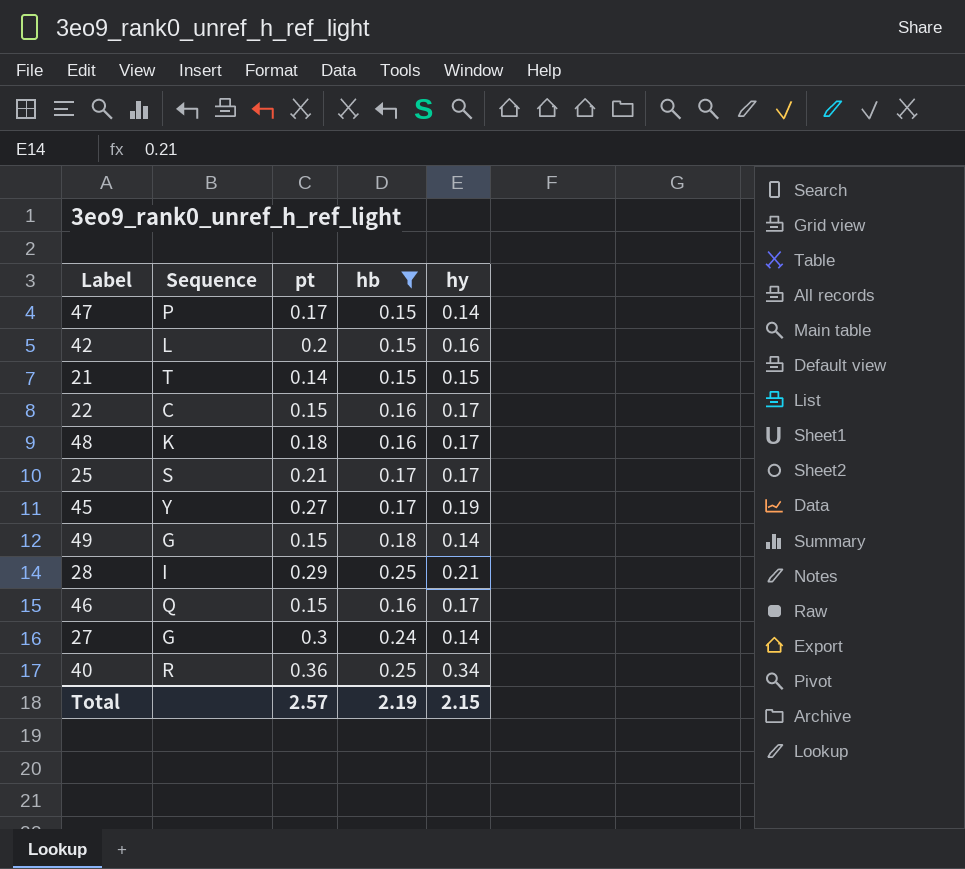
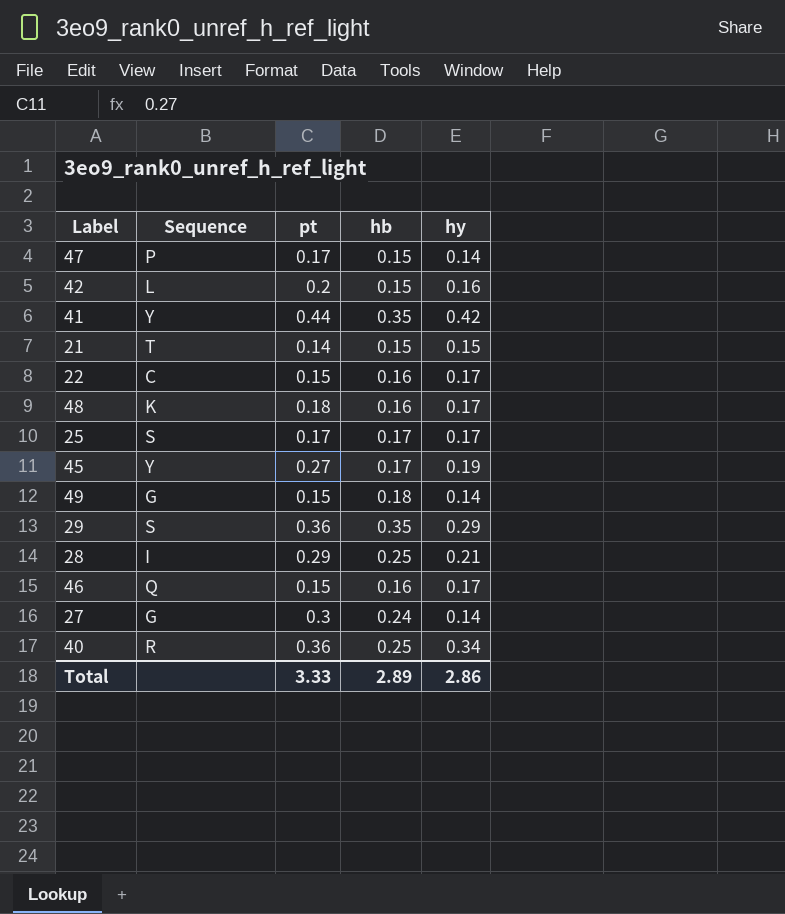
filter: hb != 0.35 -> none
25 | pt: 0.21 -> 0.17
Total | pt: 2.57 -> 3.33
Total | hb: 2.19 -> 2.89
Total | hy: 2.15 -> 2.86

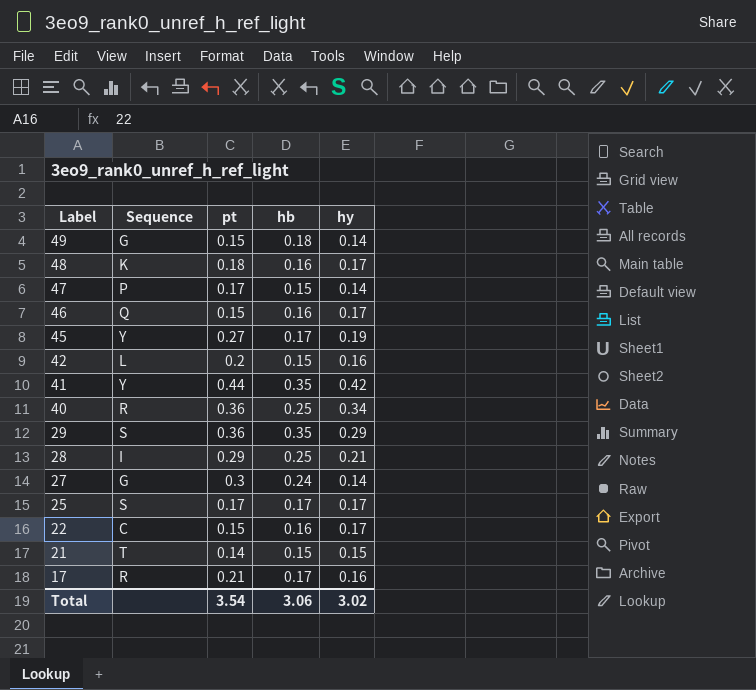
row order: none -> Label descending
row 17: none -> R | 0.21 | 0.17 | 0.16
Total | pt: 3.33 -> 3.54
Total | hb: 2.89 -> 3.06
Total | hy: 2.86 -> 3.02

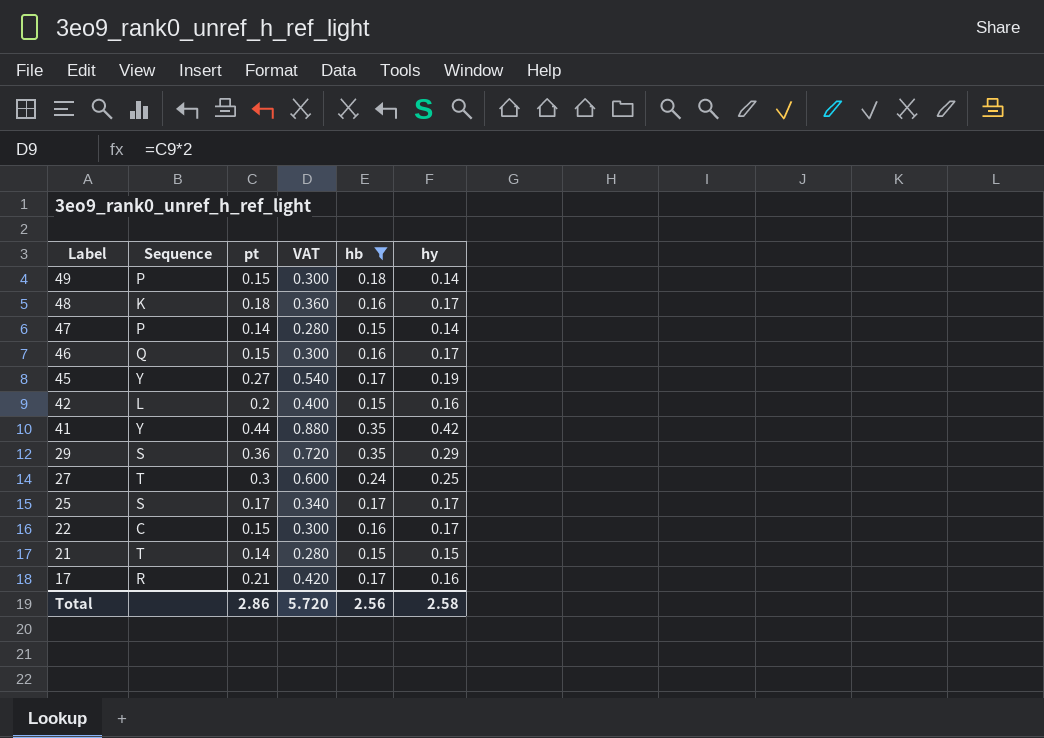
filter: none -> hb != 0.25
column VAT | formula: none -> [pt] * 2
49 | Sequence: G -> P
47 | pt: 0.17 -> 0.14
27 | Sequence: G -> T
27 | hy: 0.14 -> 0.25
Total | pt: 3.54 -> 2.86
Total | hb: 3.06 -> 2.56
Total | hy: 3.02 -> 2.58

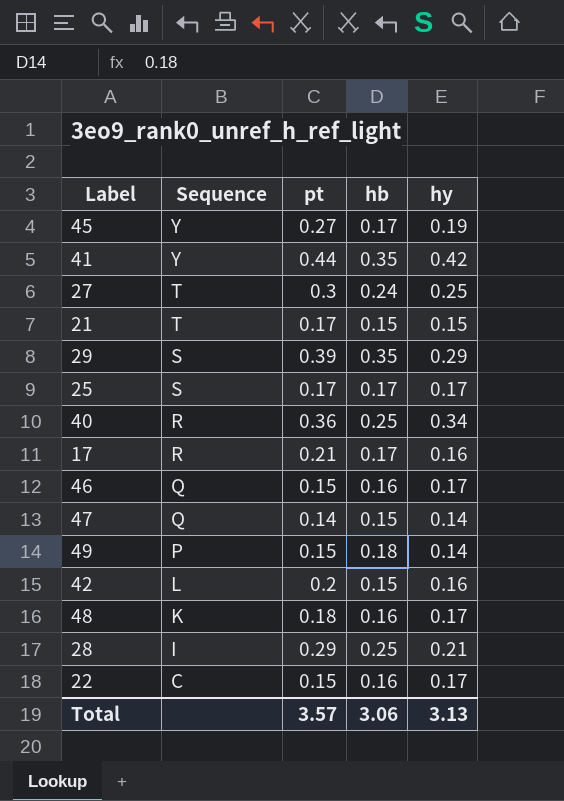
filter: hb != 0.25 -> none
row order: Label descending -> Sequence descending
column VAT | formula: [pt] * 2 -> none
21 | pt: 0.14 -> 0.17
29 | pt: 0.36 -> 0.39
47 | Sequence: P -> Q
Total | pt: 2.86 -> 3.57
Total | hb: 2.56 -> 3.06
Total | hy: 2.58 -> 3.13

